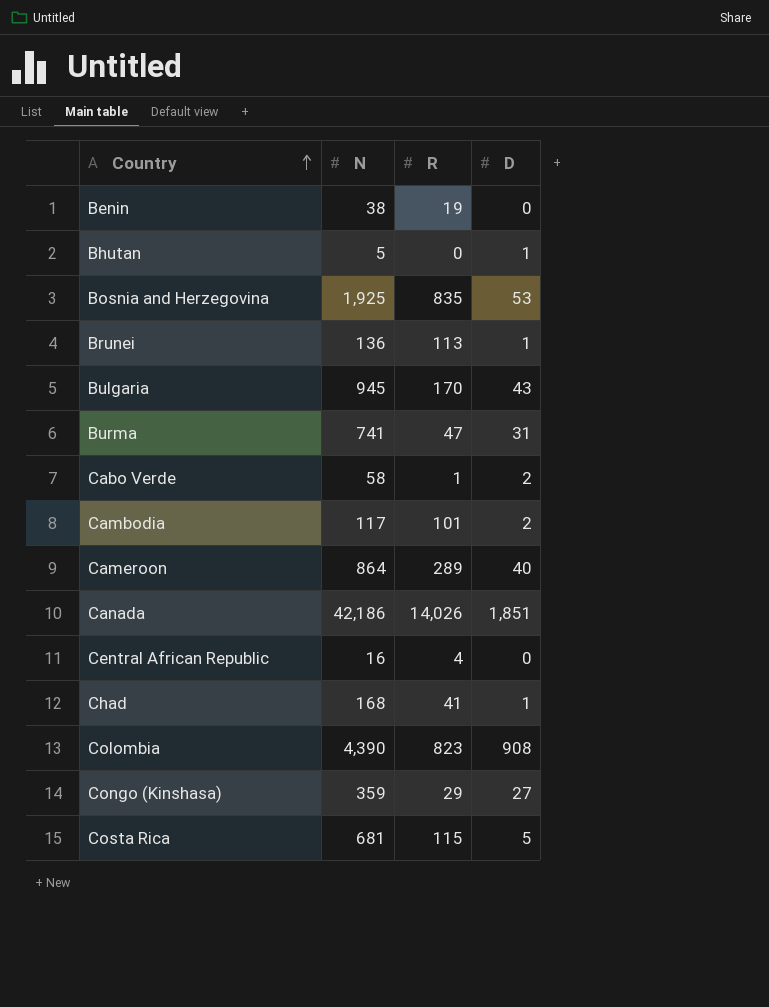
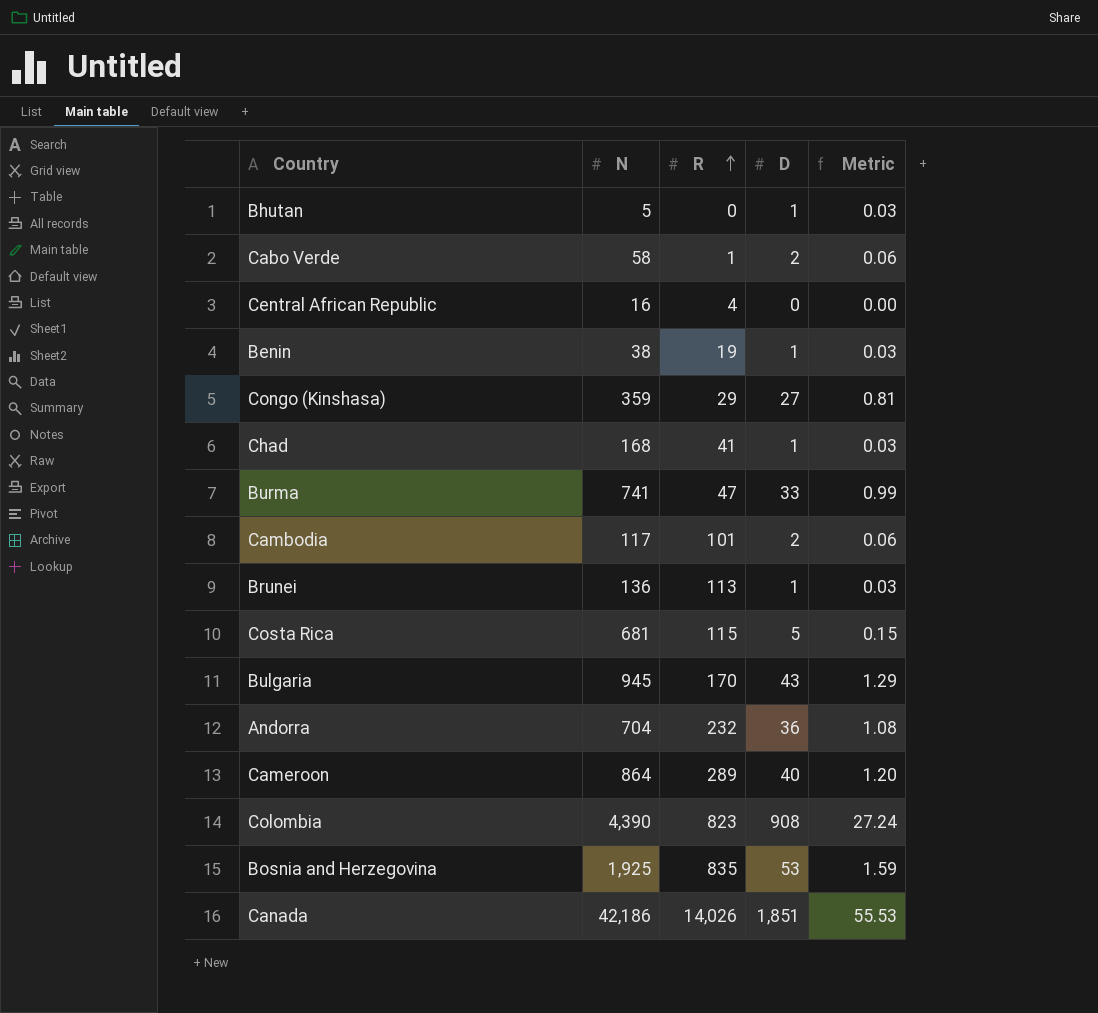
row order: Country ascending -> R ascending
column Metric | formula: none -> [D] * 0.03
Benin | D: 0 -> 1
Burma | D: 31 -> 33
row Andorra: none -> 704 | 232 | 36 | 1.08

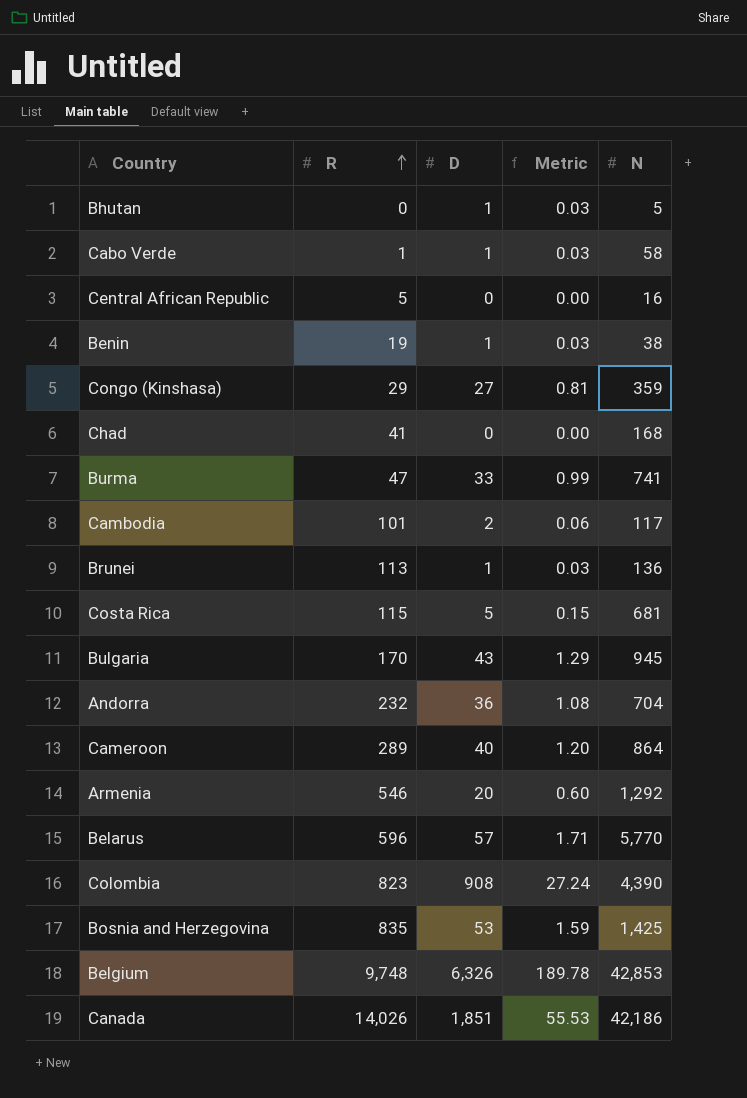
column N | position: 2 -> 5
Cabo Verde | D: 2 -> 1
Cabo Verde | Metric: 0.06 -> 0.03
Central African Republic | R: 4 -> 5
Chad | D: 1 -> 0
Chad | Metric: 0.03 -> 0.00
row Armenia: none -> 546 | 20 | 0.60 | 1,292
row Belarus: none -> 596 | 57 | 1.71 | 5,770
Bosnia and Herzegovina | N: 1,925 -> 1,425
row Belgium: none -> 9,748 | 6,326 | 189.78 | 42,853

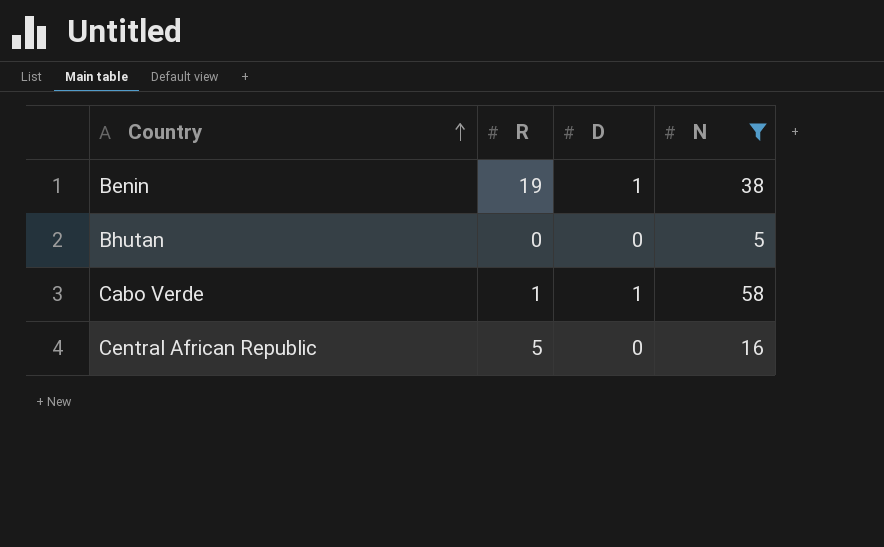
filter: none -> N <= 58
row order: R ascending -> Country ascending
column Metric | formula: [D] * 0.03 -> none
Bhutan | D: 1 -> 0

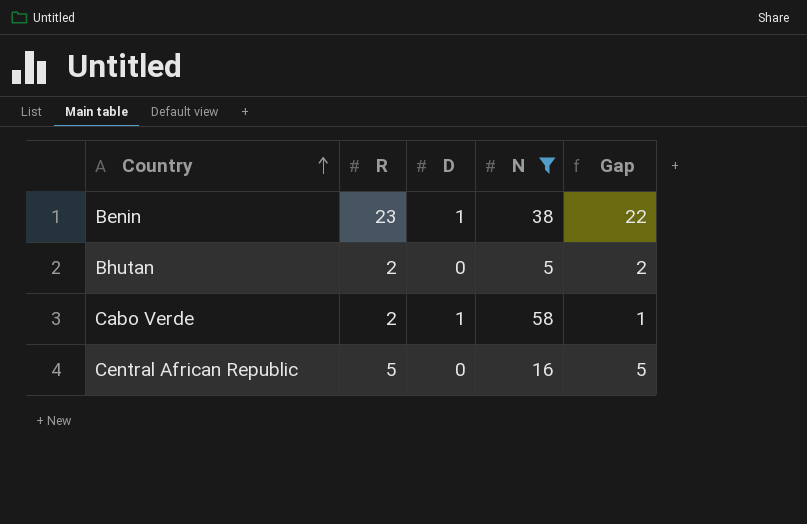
column Gap | formula: none -> [R] - [D]
Benin | R: 19 -> 23
Bhutan | R: 0 -> 2
Cabo Verde | R: 1 -> 2

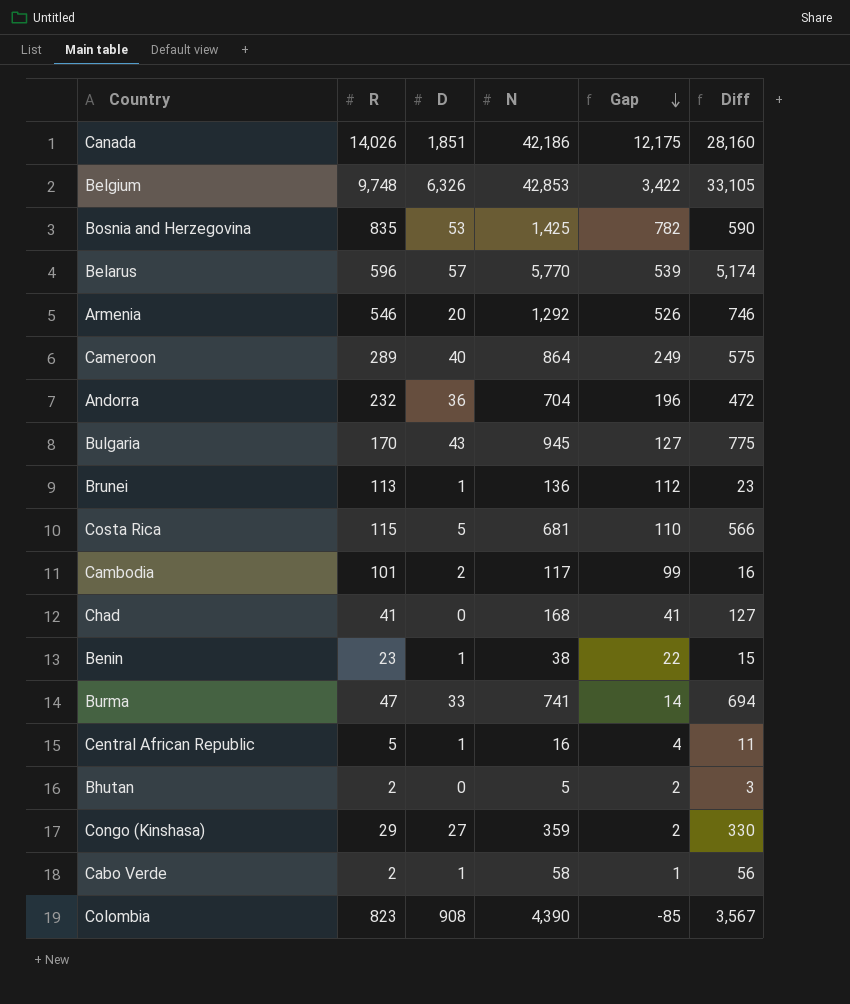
filter: N <= 58 -> none
row order: Country ascending -> Gap descending
column Diff | formula: none -> [N] - [R]
Central African Republic | D: 0 -> 1
Central African Republic | Gap: 5 -> 4

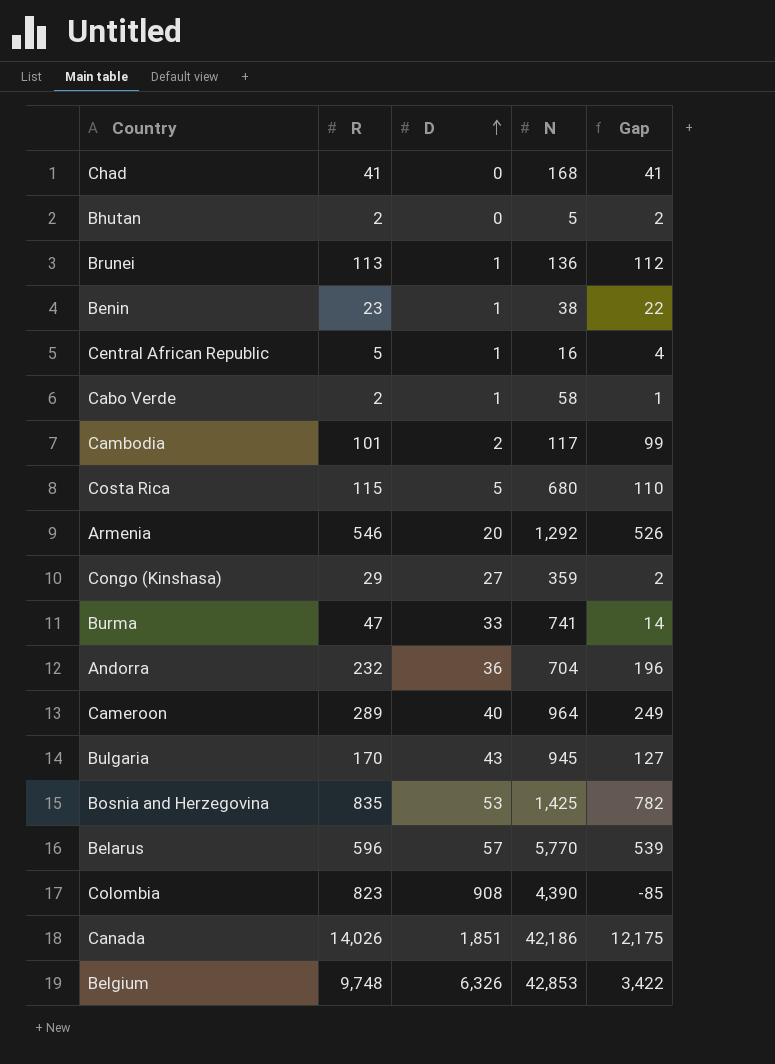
row order: Gap descending -> D ascending
column Diff | formula: [N] - [R] -> none
Costa Rica | N: 681 -> 680
Cameroon | N: 864 -> 964

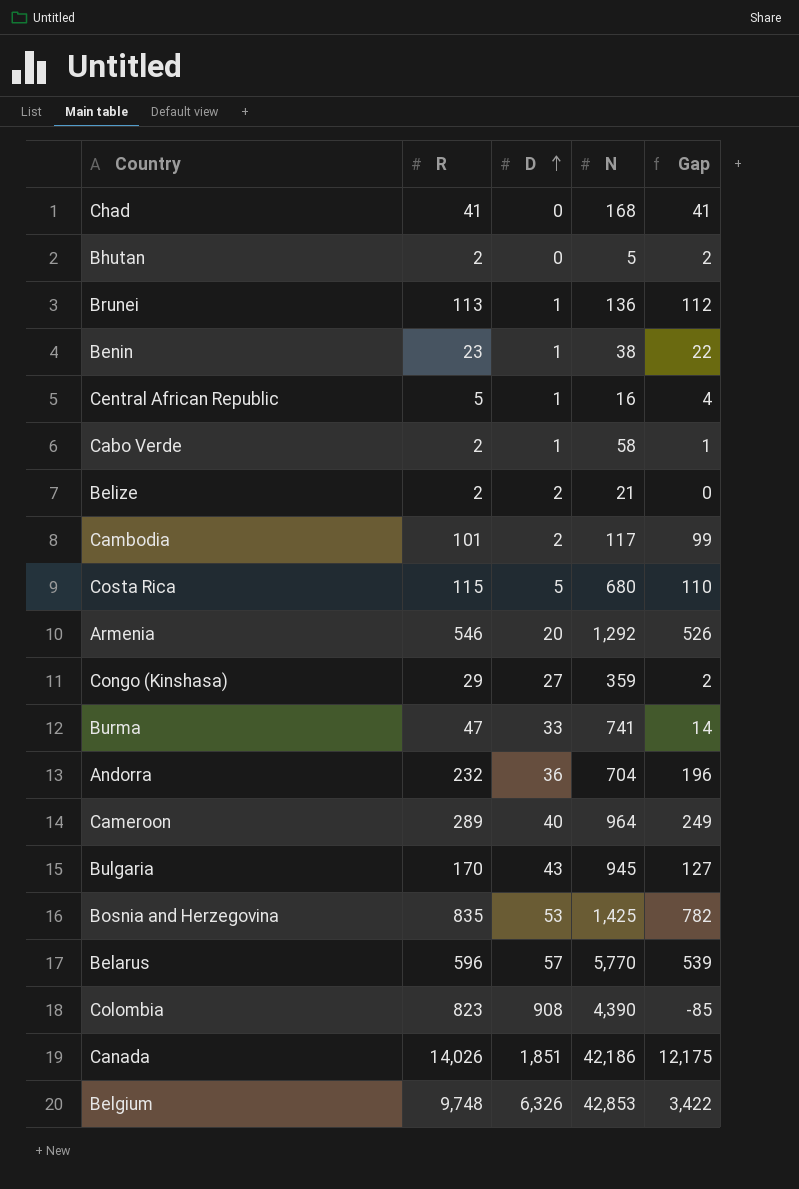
row Belize: none -> 2 | 2 | 21 | 0

